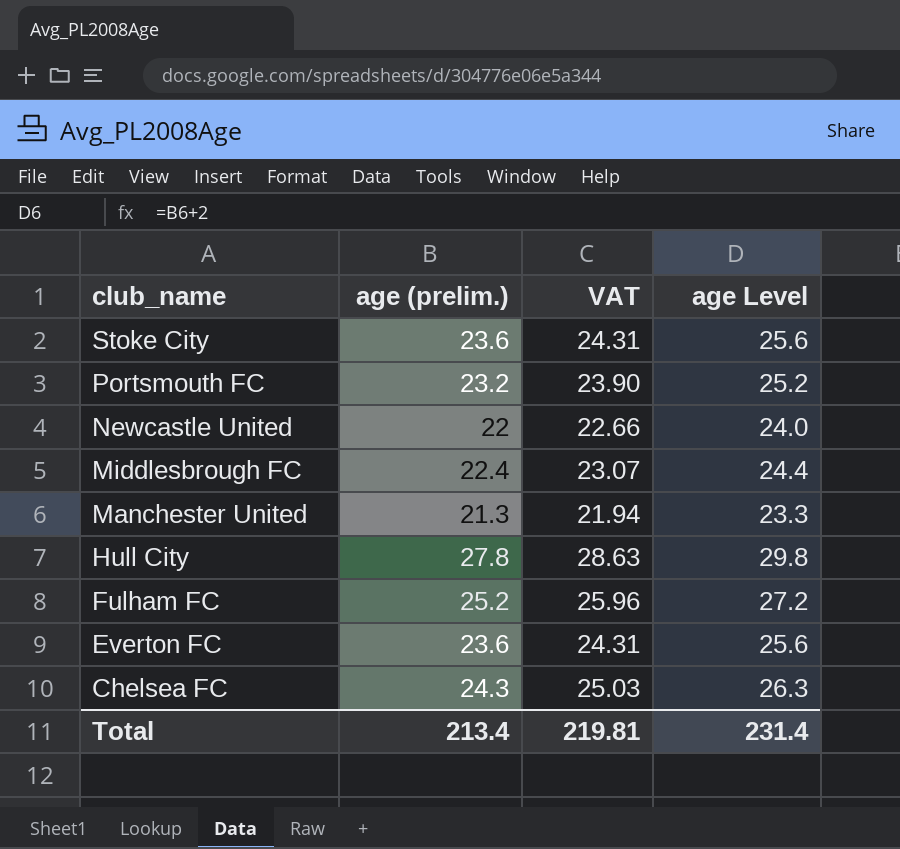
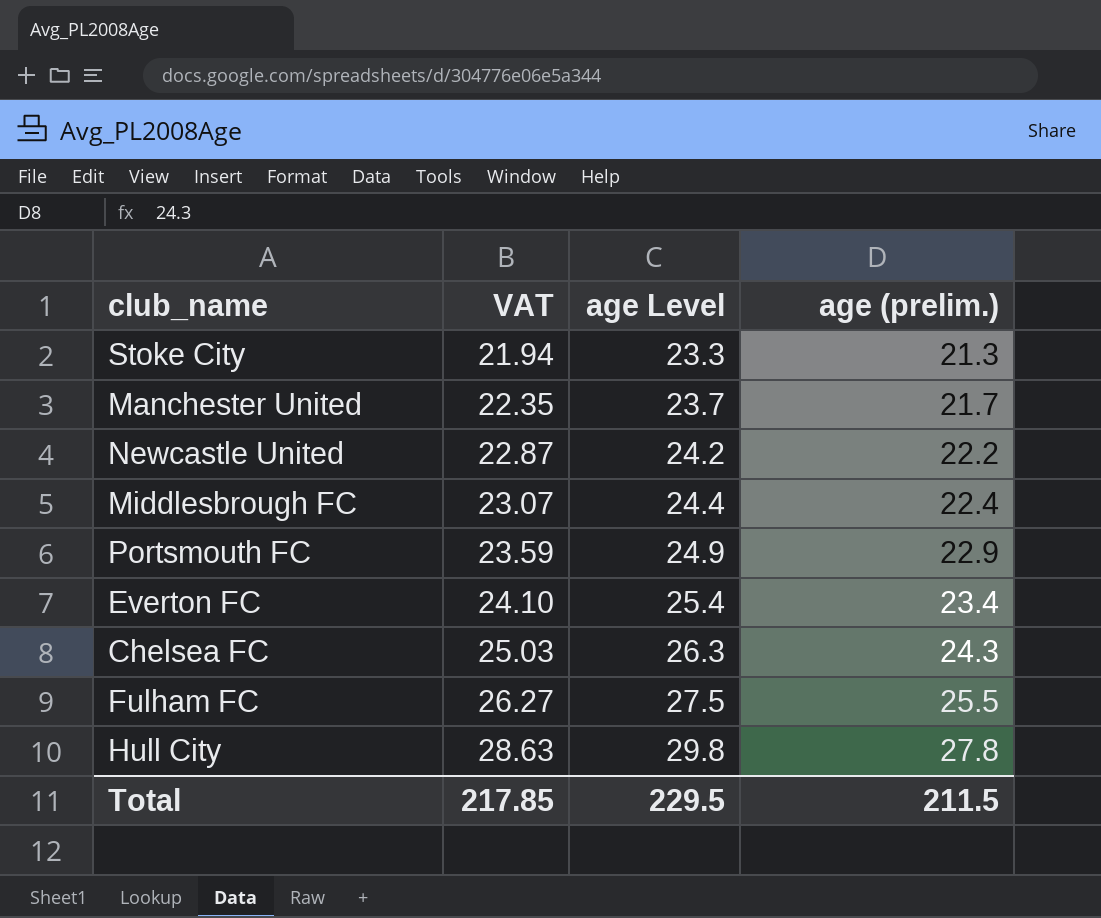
row order: club_name descending -> VAT ascending
column age (prelim.) | position: 2 -> 4
Stoke City | VAT: 24.31 -> 21.94
Stoke City | age Level: 25.6 -> 23.3
Stoke City | age (prelim.): 23.6 -> 21.3
Manchester United | VAT: 21.94 -> 22.35
Manchester United | age Level: 23.3 -> 23.7
Manchester United | age (prelim.): 21.3 -> 21.7
Newcastle United | VAT: 22.66 -> 22.87
Newcastle United | age Level: 24.0 -> 24.2
Newcastle United | age (prelim.): 22 -> 22.2
Portsmouth FC | VAT: 23.90 -> 23.59
Portsmouth FC | age Level: 25.2 -> 24.9
Portsmouth FC | age (prelim.): 23.2 -> 22.9
Everton FC | VAT: 24.31 -> 24.10
Everton FC | age Level: 25.6 -> 25.4
Everton FC | age (prelim.): 23.6 -> 23.4
Fulham FC | VAT: 25.96 -> 26.27
Fulham FC | age Level: 27.2 -> 27.5
Fulham FC | age (prelim.): 25.2 -> 25.5
Total | VAT: 219.81 -> 217.85
Total | age Level: 231.4 -> 229.5
Total | age (prelim.): 213.4 -> 211.5

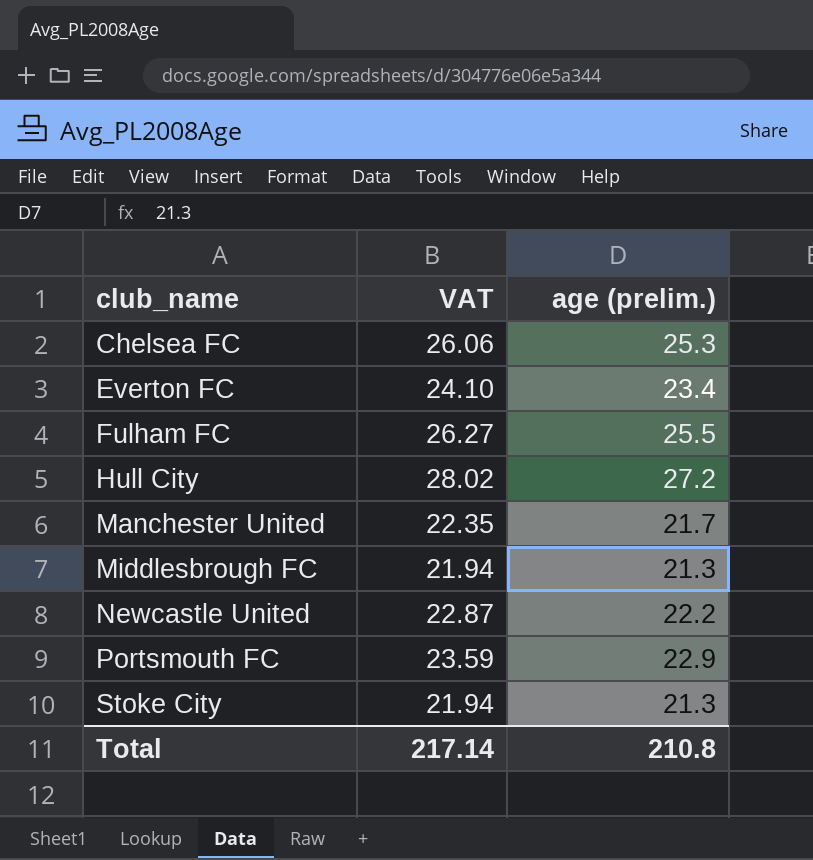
row order: VAT ascending -> club_name ascending
column age Level | formula: [age (prelim.)] + 2 -> none
Chelsea FC | VAT: 25.03 -> 26.06
Chelsea FC | age (prelim.): 24.3 -> 25.3
Hull City | VAT: 28.63 -> 28.02
Hull City | age (prelim.): 27.8 -> 27.2
Middlesbrough FC | VAT: 23.07 -> 21.94
Middlesbrough FC | age (prelim.): 22.4 -> 21.3
Total | VAT: 217.85 -> 217.14
Total | age (prelim.): 211.5 -> 210.8

